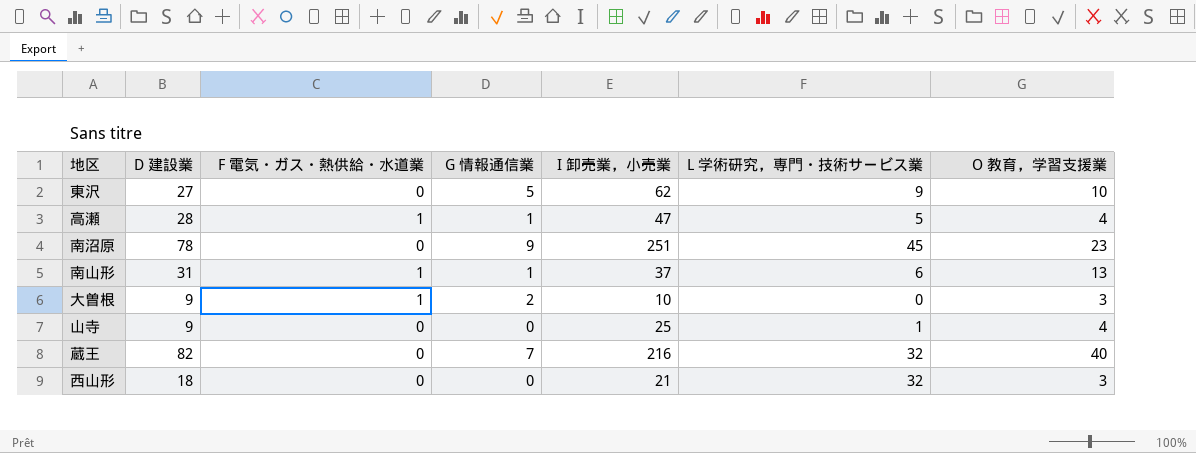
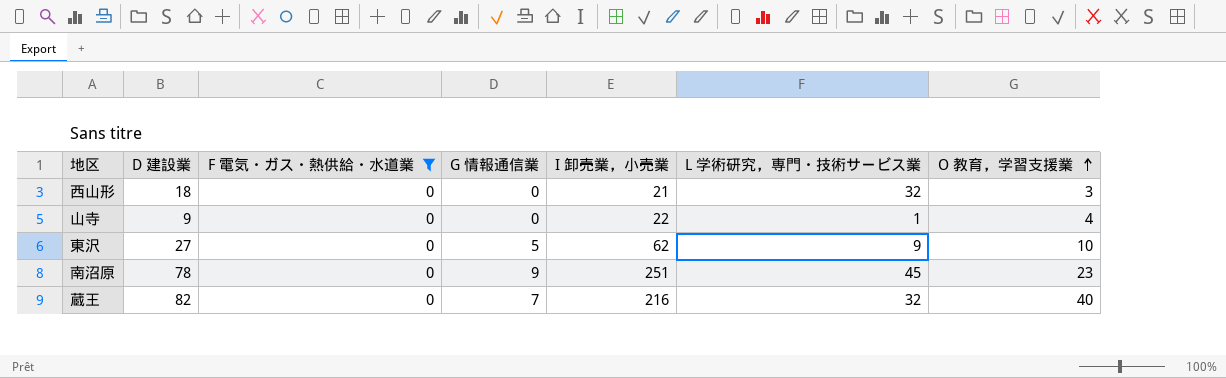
filter: none -> F 電気・ガス・熱供給・水道業 = 0
row order: none -> O 教育，学習支援業 ascending
山寺 | I 卸売業，小売業: 25 -> 22

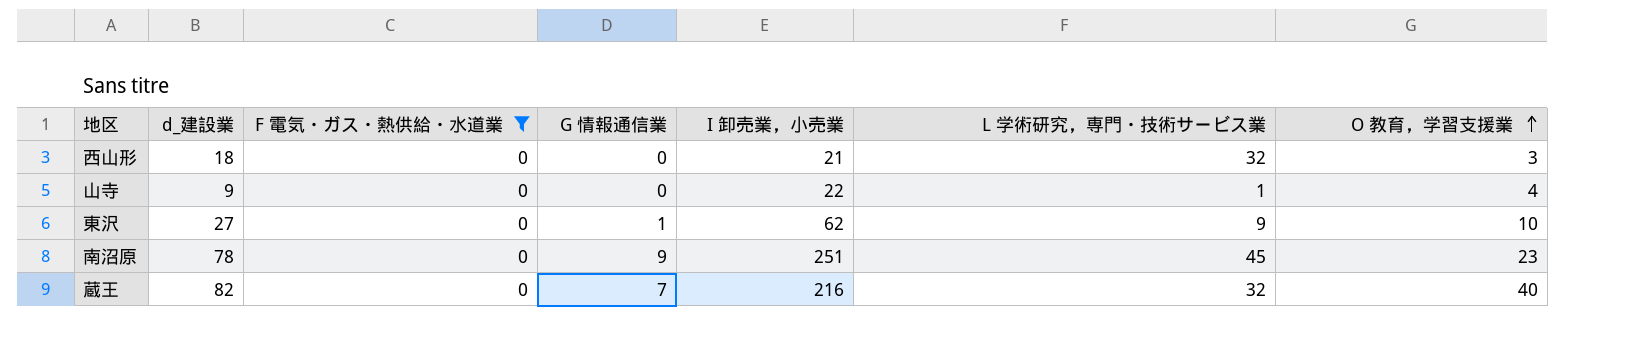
column name: D 建設業 -> d_建設業
東沢 | G 情報通信業: 5 -> 1

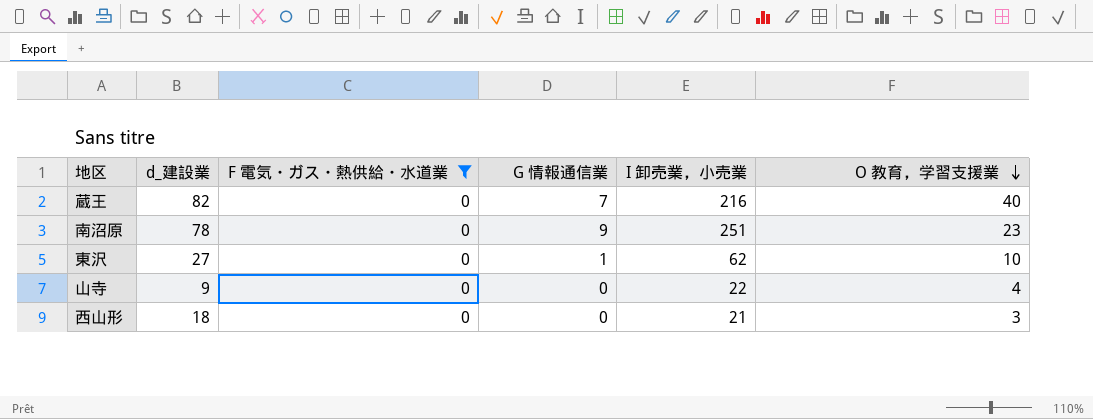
row order: O 教育，学習支援業 ascending -> O 教育，学習支援業 descending
column L 学術研究，専門・技術サービス業 | position: 6 -> none

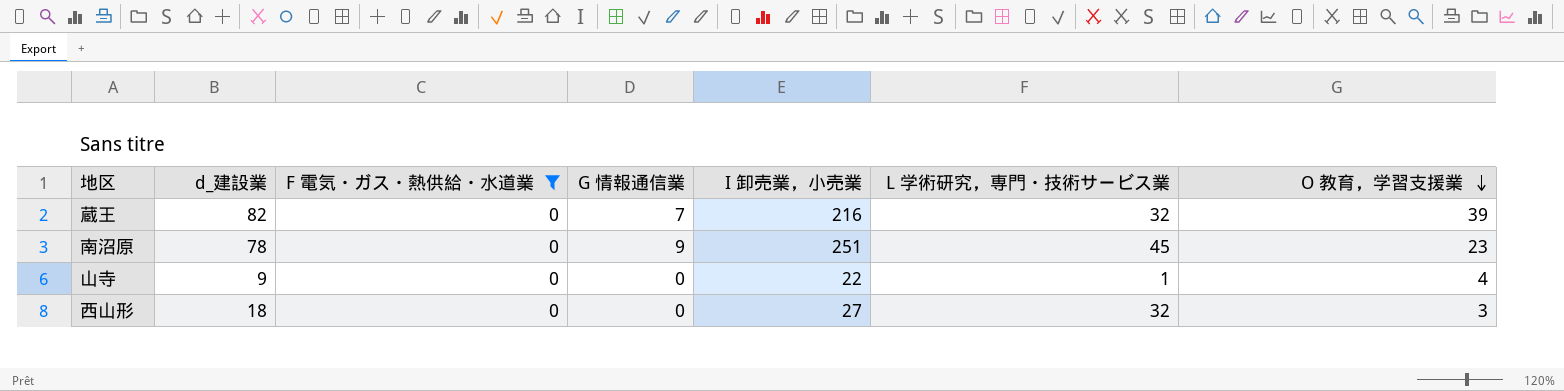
column L 学術研究，専門・技術サービス業 | position: none -> 6
row 東沢: 27 | 0 | 1 | 62 | 10 -> none
蔵王 | O 教育，学習支援業: 40 -> 39
西山形 | I 卸売業，小売業: 21 -> 27

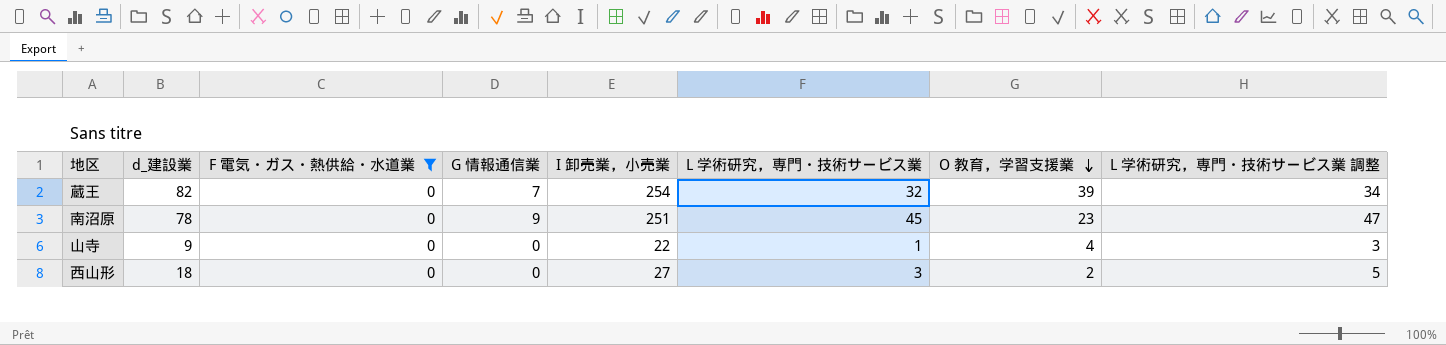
column L 学術研究，専門・技術サービス業 調整 | formula: none -> [L 学術研究，専門・技術サービス業] + 2
蔵王 | I 卸売業，小売業: 216 -> 254
西山形 | L 学術研究，専門・技術サービス業: 32 -> 3
西山形 | O 教育，学習支援業: 3 -> 2

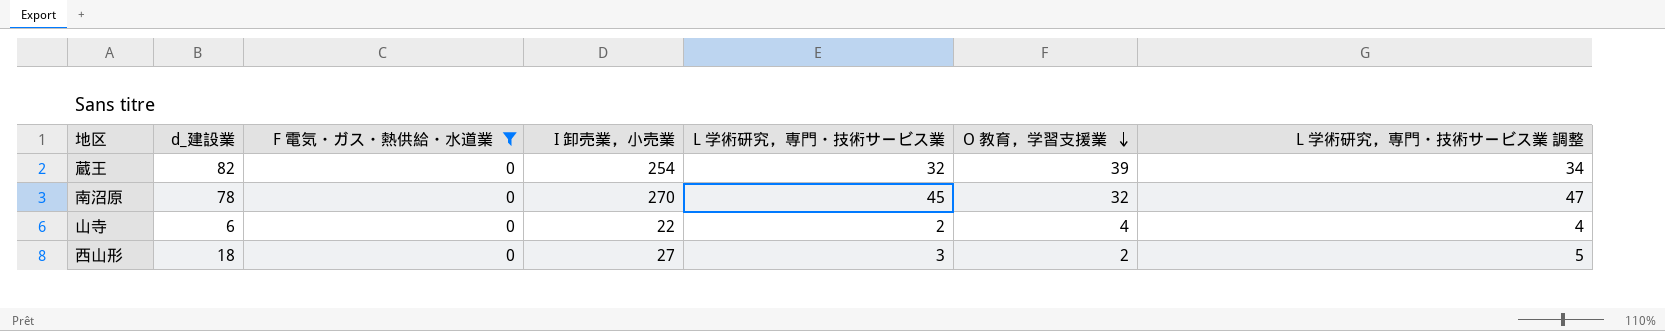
column G 情報通信業 | position: 4 -> none
南沼原 | I 卸売業，小売業: 251 -> 270
南沼原 | O 教育，学習支援業: 23 -> 32
山寺 | d_建設業: 9 -> 6
山寺 | L 学術研究，専門・技術サービス業: 1 -> 2
山寺 | L 学術研究，専門・技術サービス業 調整: 3 -> 4

